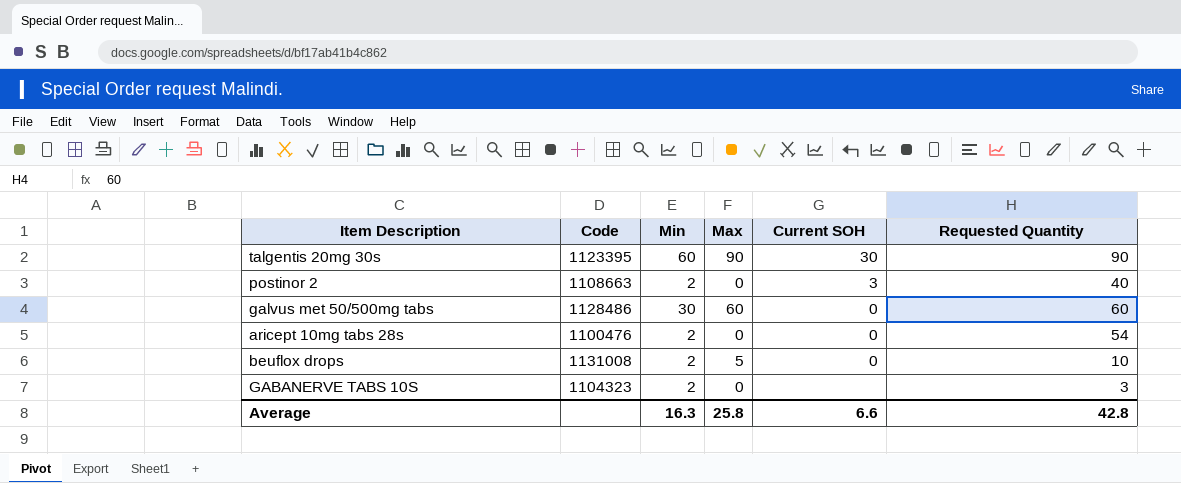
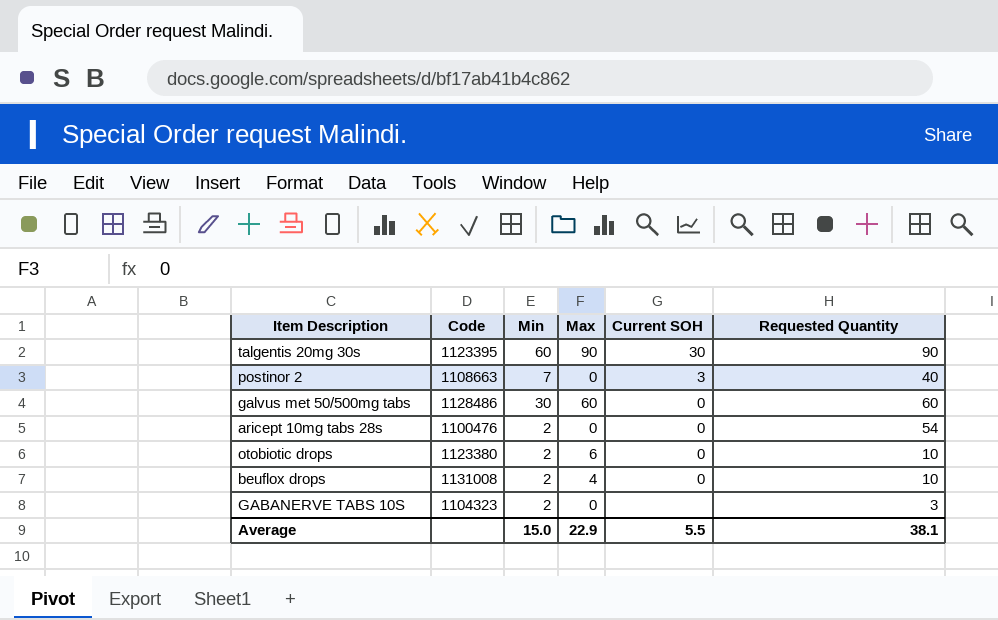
postinor 2 | Min: 2 -> 7
row otobiotic drops: none -> 1123380 | 2 | 6 | 0 | 10
beuflox drops | Max: 5 -> 4
Average | Min: 16.3 -> 15.0
Average | Max: 25.8 -> 22.9
Average | Current SOH: 6.6 -> 5.5
Average | Requested Quantity: 42.8 -> 38.1

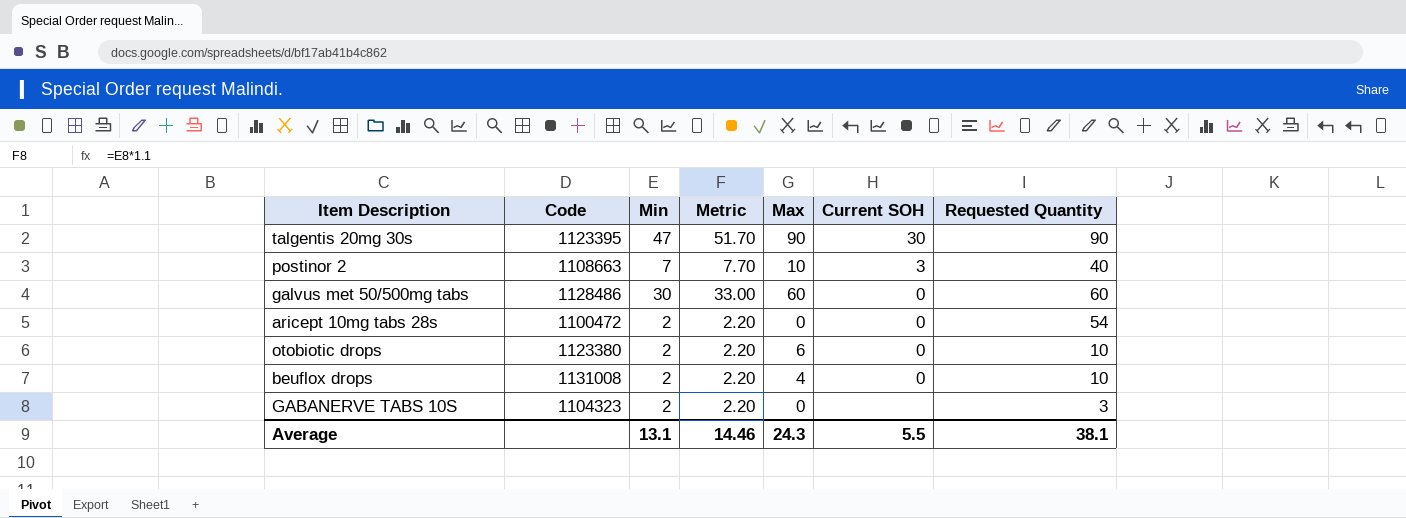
column Metric | formula: none -> [Min] * 1.1
talgentis 20mg 30s | Min: 60 -> 47
postinor 2 | Max: 0 -> 10
aricept 10mg tabs 28s | Code: 1100476 -> 1100472
Average | Min: 15.0 -> 13.1
Average | Max: 22.9 -> 24.3

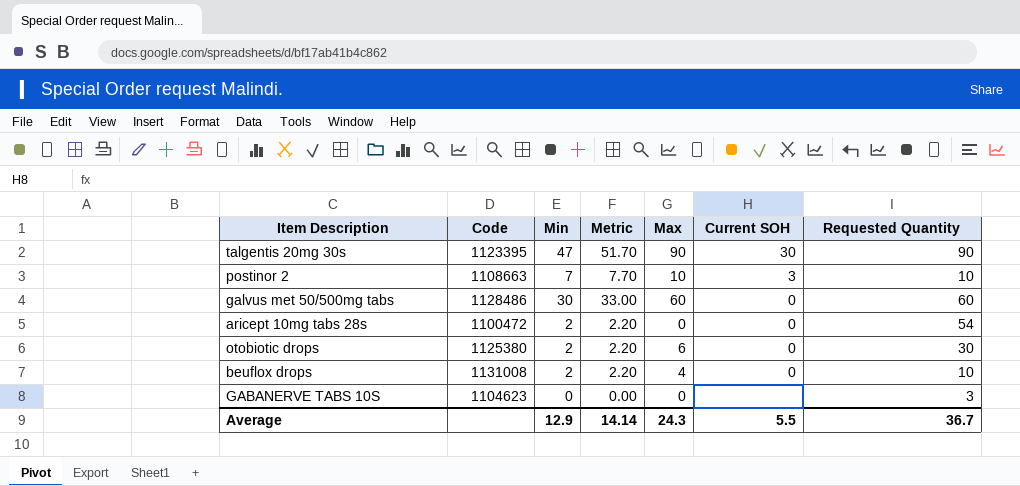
postinor 2 | Requested Quantity: 40 -> 10
otobiotic drops | Code: 1123380 -> 1125380
otobiotic drops | Requested Quantity: 10 -> 30
GABANERVE TABS 10S | Code: 1104323 -> 1104623
GABANERVE TABS 10S | Min: 2 -> 0
GABANERVE TABS 10S | Metric: 2.20 -> 0.00
Average | Min: 13.1 -> 12.9
Average | Metric: 14.46 -> 14.14
Average | Requested Quantity: 38.1 -> 36.7

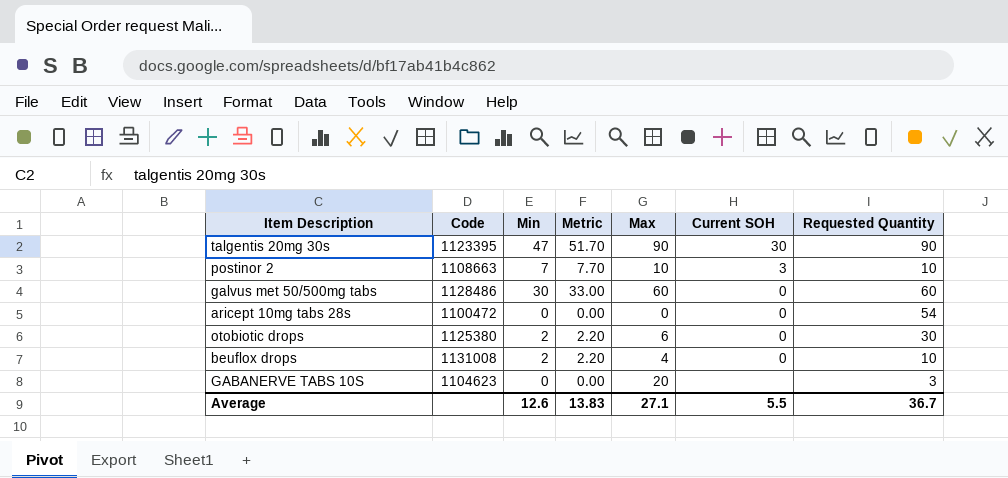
aricept 10mg tabs 28s | Min: 2 -> 0
aricept 10mg tabs 28s | Metric: 2.20 -> 0.00
GABANERVE TABS 10S | Max: 0 -> 20
Average | Min: 12.9 -> 12.6
Average | Metric: 14.14 -> 13.83
Average | Max: 24.3 -> 27.1

